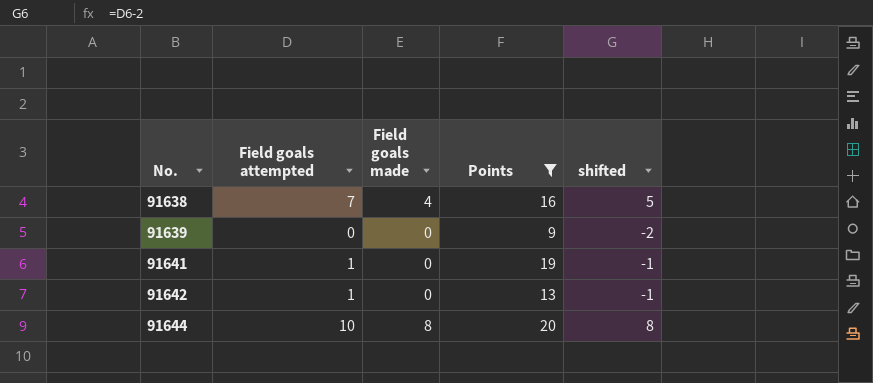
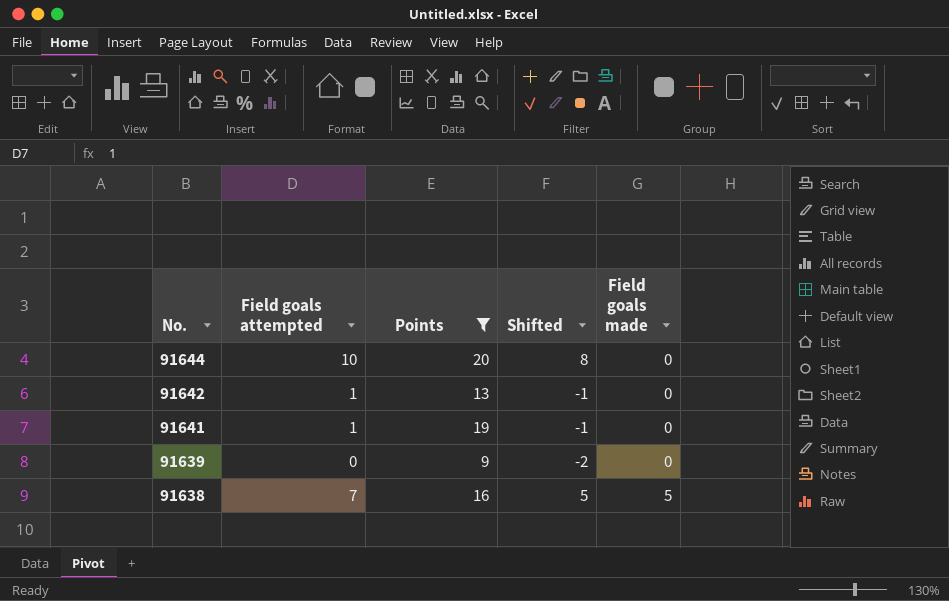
row order: No. ascending -> No. descending
column name: shifted -> Shifted
column Field goals made | position: 3 -> 5
91644 | Field goals made: 8 -> 0
91638 | Field goals made: 4 -> 5

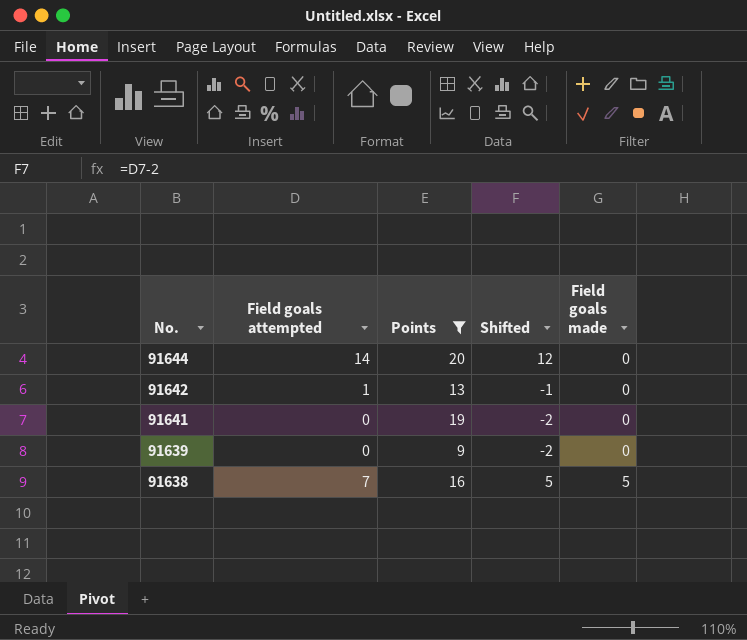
91644 | Field goals attempted: 10 -> 14
91644 | Shifted: 8 -> 12
91641 | Field goals attempted: 1 -> 0
91641 | Shifted: -1 -> -2

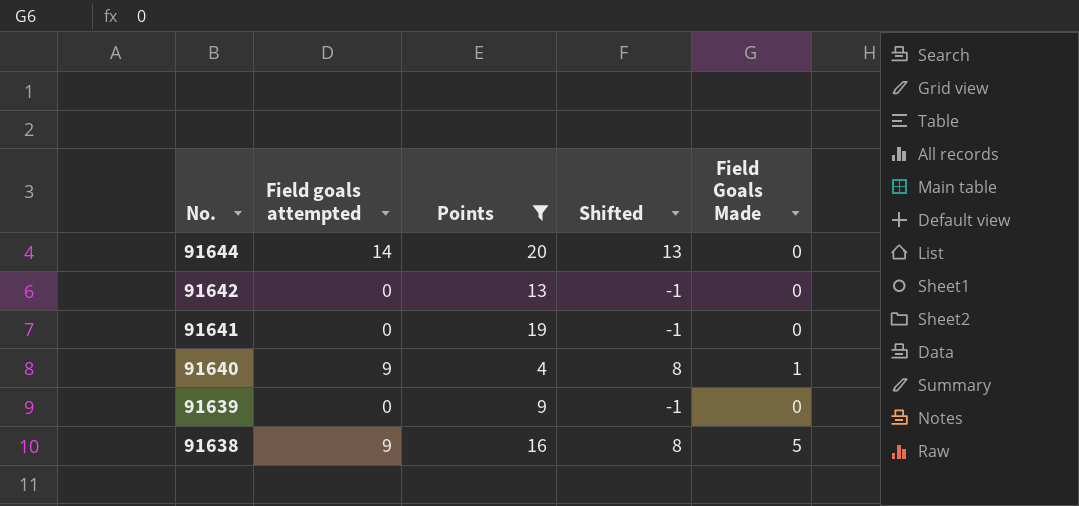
column Shifted | formula: [Field goals attempted] - 2 -> [Field goals attempted] - 1
column name: Field goals made -> Field Goals Made
91642 | Field goals attempted: 1 -> 0
row 91640: none -> 9 | 4 | 8 | 1
91638 | Field goals attempted: 7 -> 9

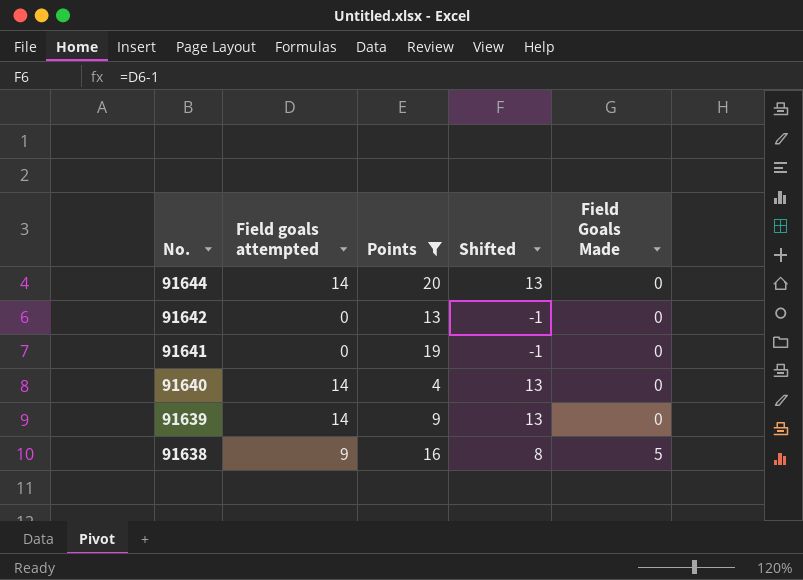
91640 | Field goals attempted: 9 -> 14
91640 | Shifted: 8 -> 13
91640 | Field Goals Made: 1 -> 0
91639 | Field goals attempted: 0 -> 14
91639 | Shifted: -1 -> 13

